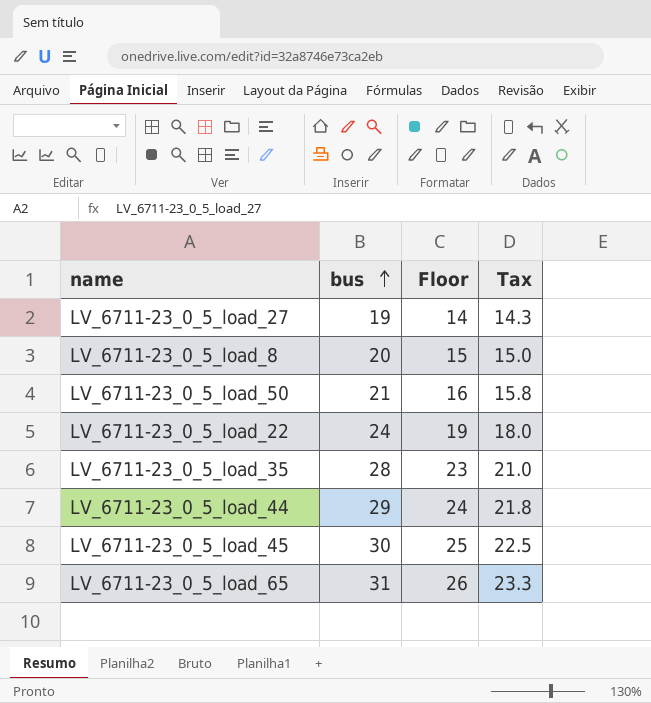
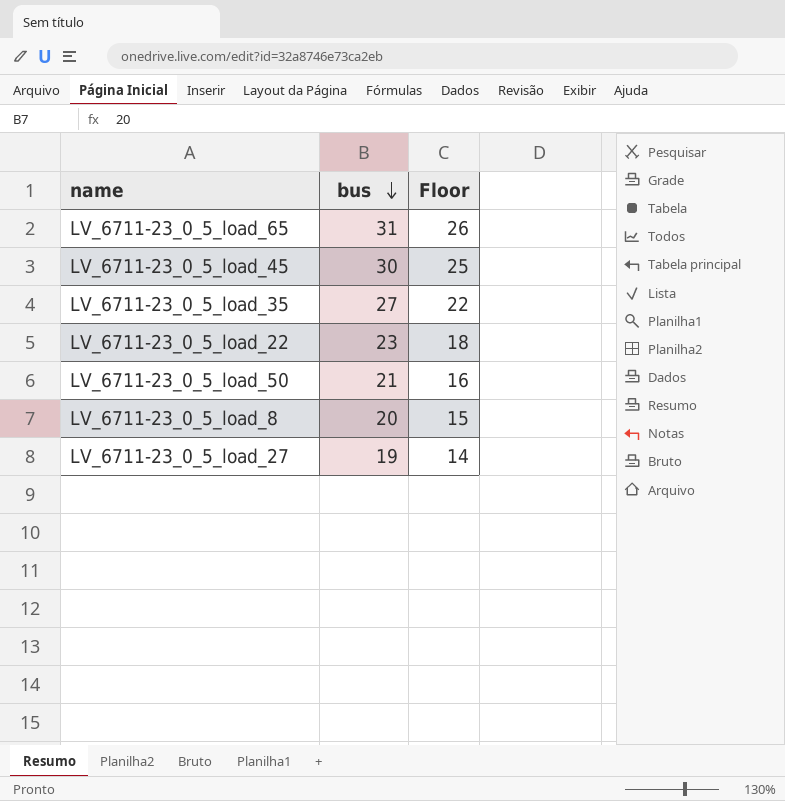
row order: bus ascending -> bus descending
column Tax | formula: [bus] * 0.75 -> none
row LV_6711-23_0_5_load_44: 29 | 24 | 21.8 -> none
LV_6711-23_0_5_load_35 | bus: 28 -> 27
LV_6711-23_0_5_load_35 | Floor: 23 -> 22
LV_6711-23_0_5_load_22 | bus: 24 -> 23
LV_6711-23_0_5_load_22 | Floor: 19 -> 18

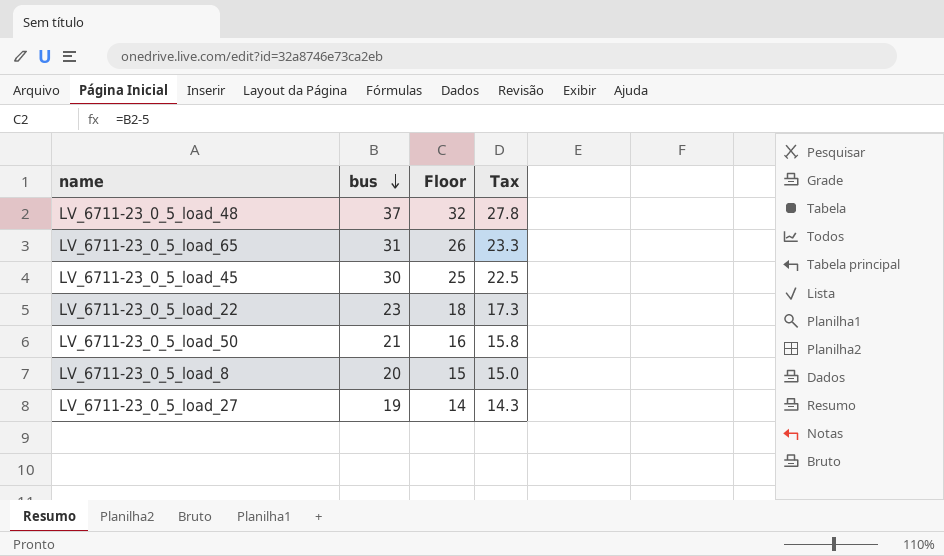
column Tax | formula: none -> [bus] * 0.75
row LV_6711-23_0_5_load_35: 27 | 22 -> none
row LV_6711-23_0_5_load_48: none -> 37 | 32 | 27.8

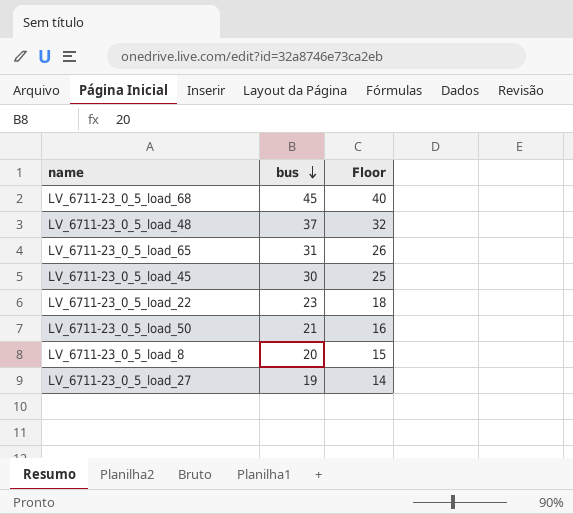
column Tax | formula: [bus] * 0.75 -> none
row LV_6711-23_0_5_load_68: none -> 45 | 40

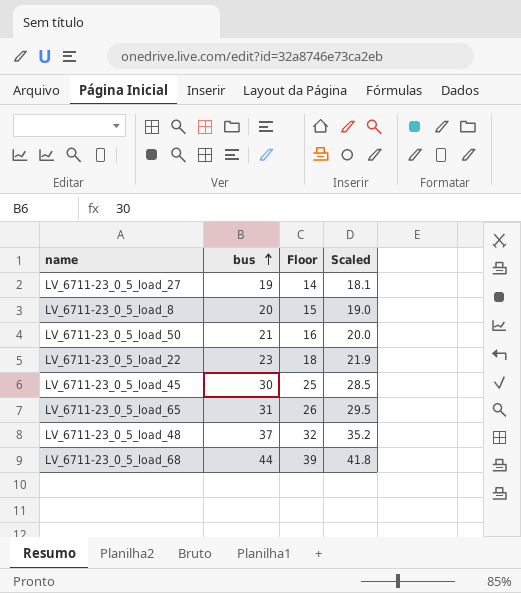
row order: bus descending -> bus ascending
column Scaled | formula: none -> [bus] * 0.95
LV_6711-23_0_5_load_68 | bus: 45 -> 44
LV_6711-23_0_5_load_68 | Floor: 40 -> 39

